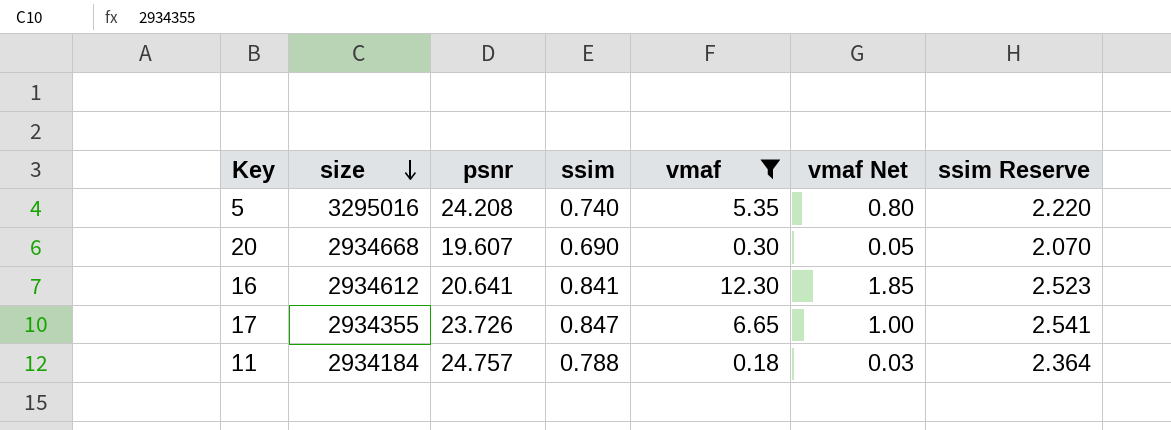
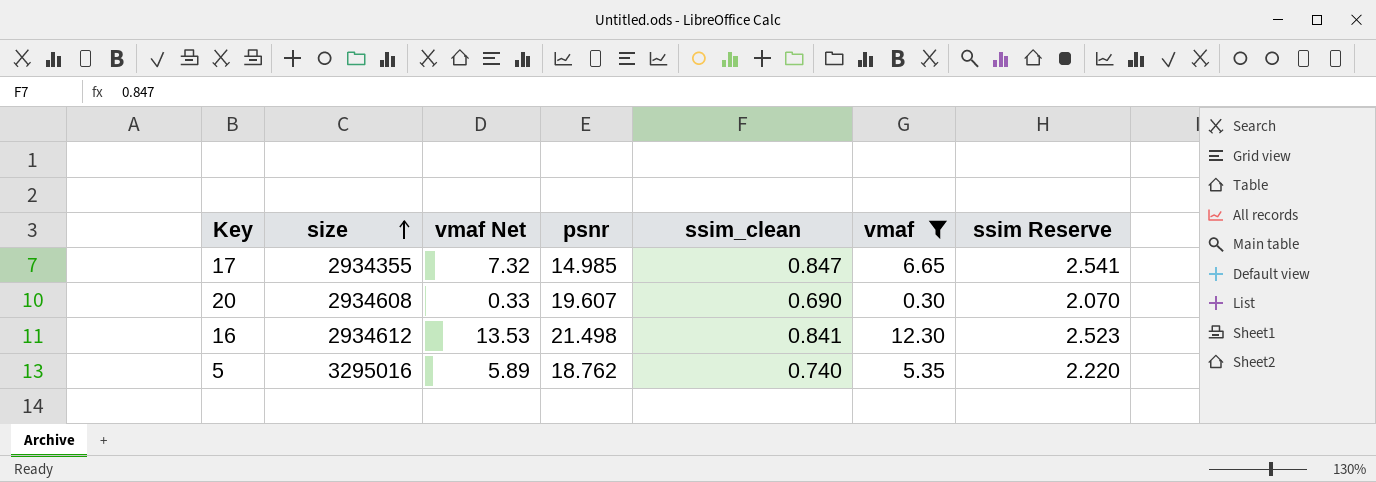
row order: size descending -> size ascending
column vmaf Net | formula: [vmaf] * 0.15 -> [vmaf] * 1.1
column vmaf Net | position: 6 -> 3
column name: ssim -> ssim_clean
row 11: 2934184 | 24.757 | 0.788 | 0.18 | 0.03 | 2.364 -> none
17 | psnr: 23.726 -> 14.985
20 | size: 2934668 -> 2934608
16 | psnr: 20.641 -> 21.498
5 | psnr: 24.208 -> 18.762

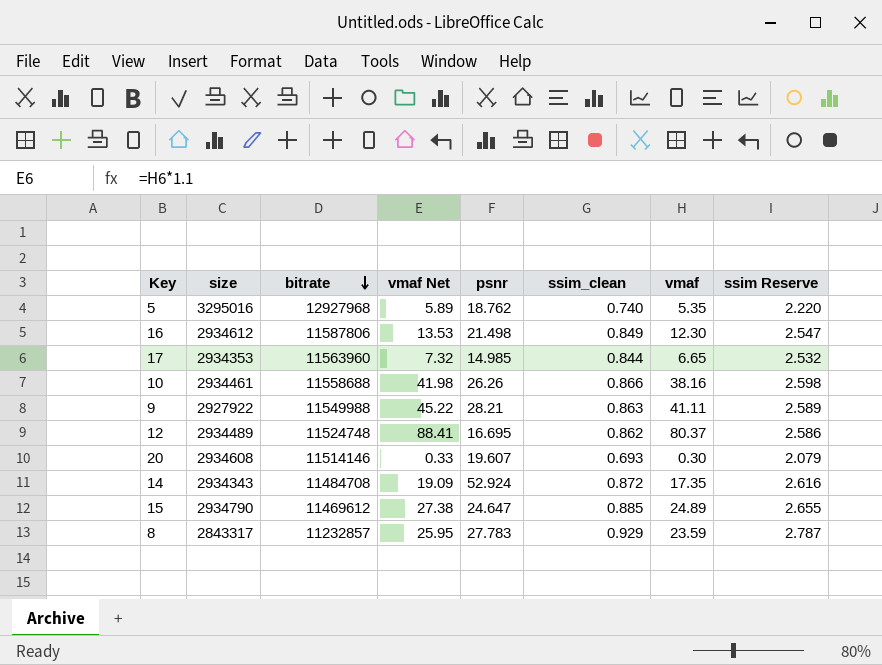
filter: vmaf <= 12.30 -> none
row order: size ascending -> bitrate descending
column bitrate | position: none -> 3
16 | ssim_clean: 0.841 -> 0.849
16 | ssim Reserve: 2.523 -> 2.547
17 | size: 2934355 -> 2934353
17 | ssim_clean: 0.847 -> 0.844
17 | ssim Reserve: 2.541 -> 2.532
20 | ssim_clean: 0.690 -> 0.693
20 | ssim Reserve: 2.070 -> 2.079

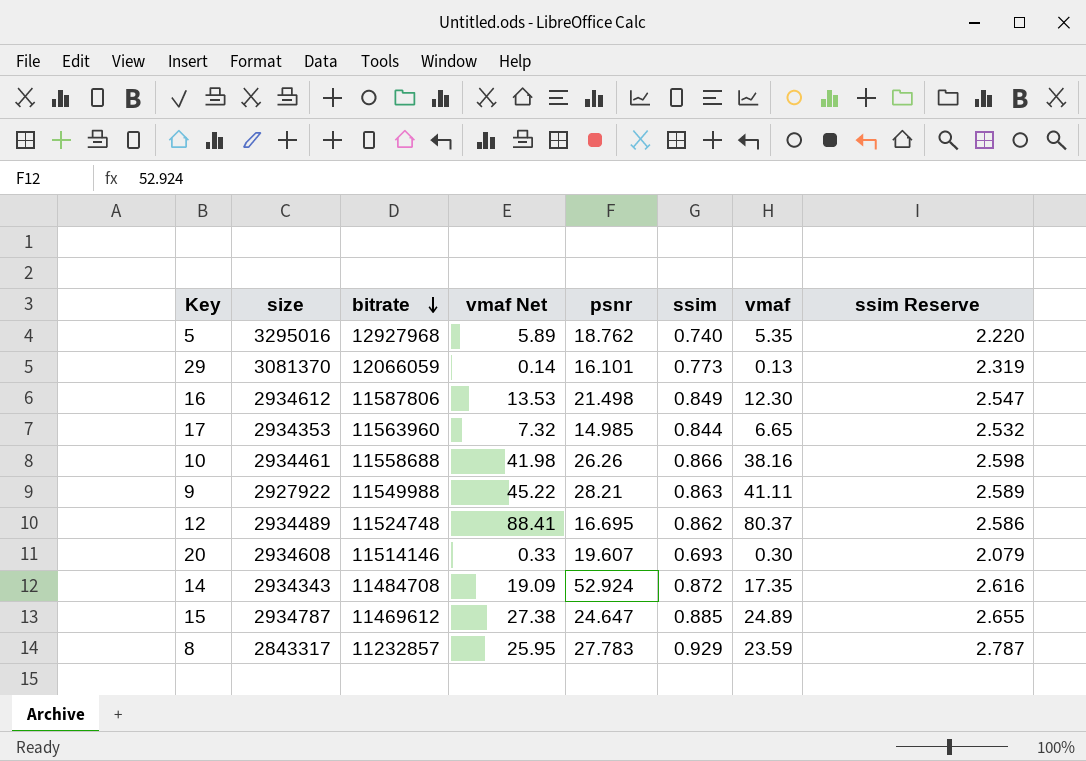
column name: ssim_clean -> ssim
row 29: none -> 3081370 | 12066059 | 0.14 | 16.101 | 0.773 | 0.13 | 2.319
15 | size: 2934790 -> 2934787

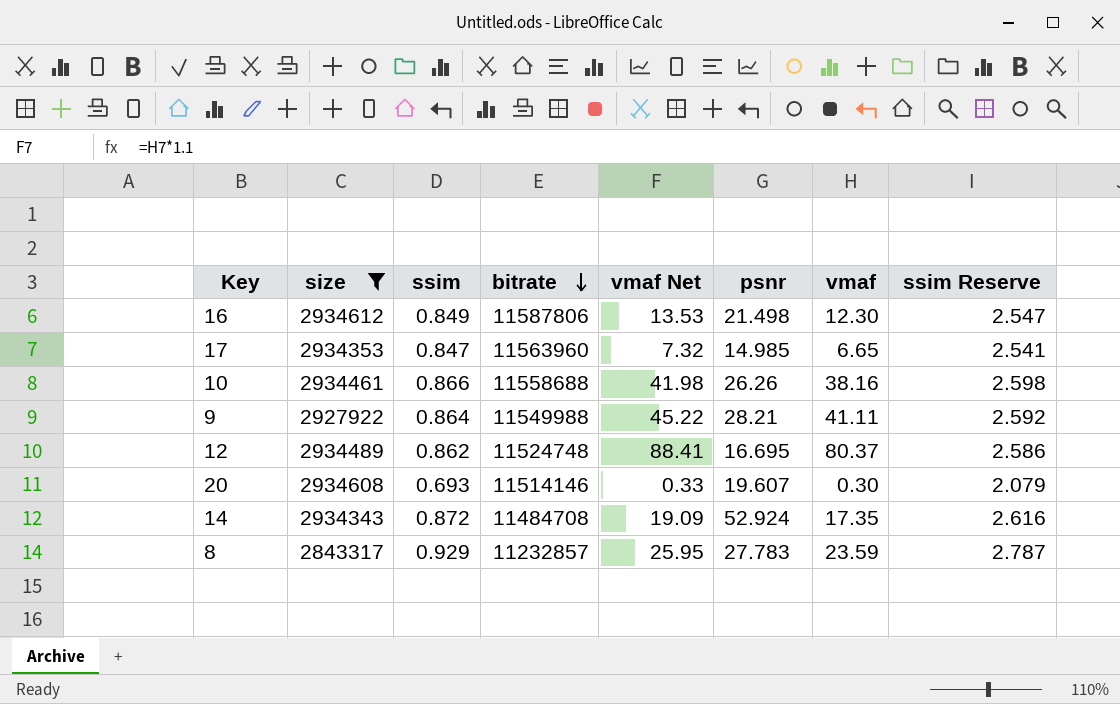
filter: none -> size <= 2934612
column ssim | position: 6 -> 3
17 | ssim: 0.844 -> 0.847
17 | ssim Reserve: 2.532 -> 2.541
9 | ssim: 0.863 -> 0.864
9 | ssim Reserve: 2.589 -> 2.592

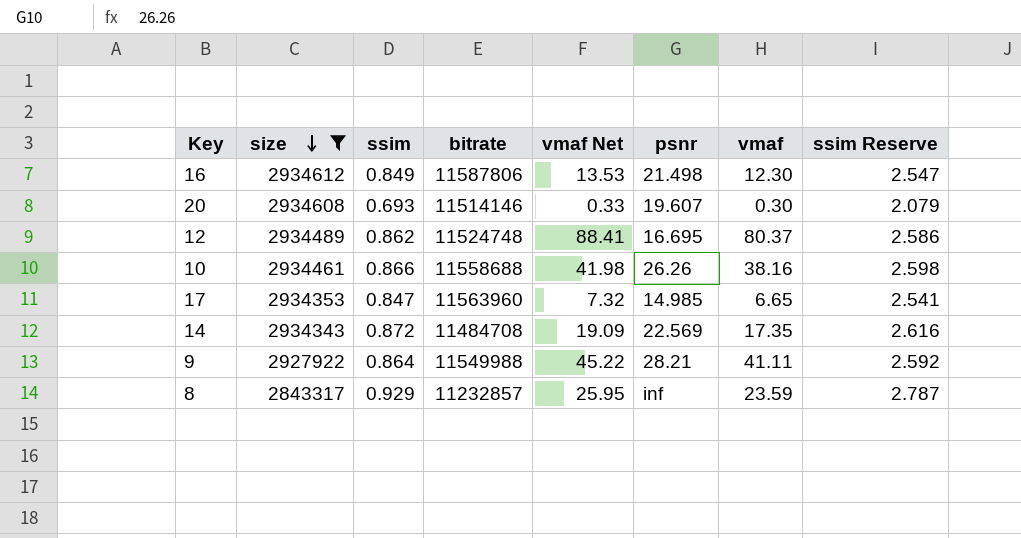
row order: bitrate descending -> size descending
14 | psnr: 52.924 -> 22.569
8 | psnr: 27.783 -> inf

